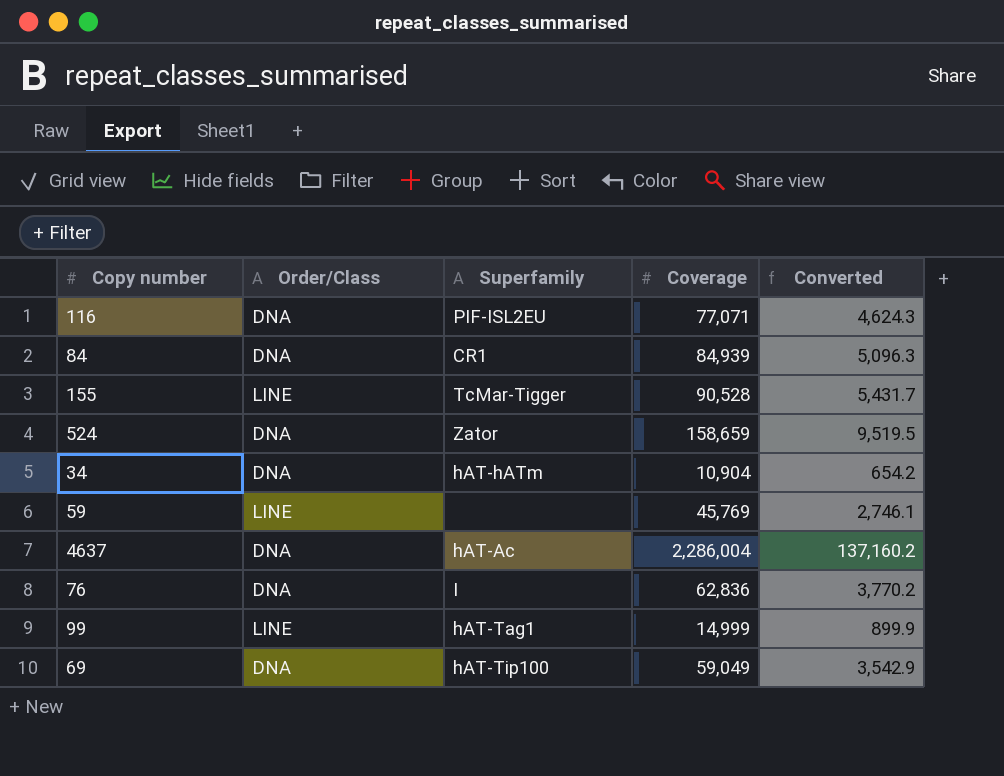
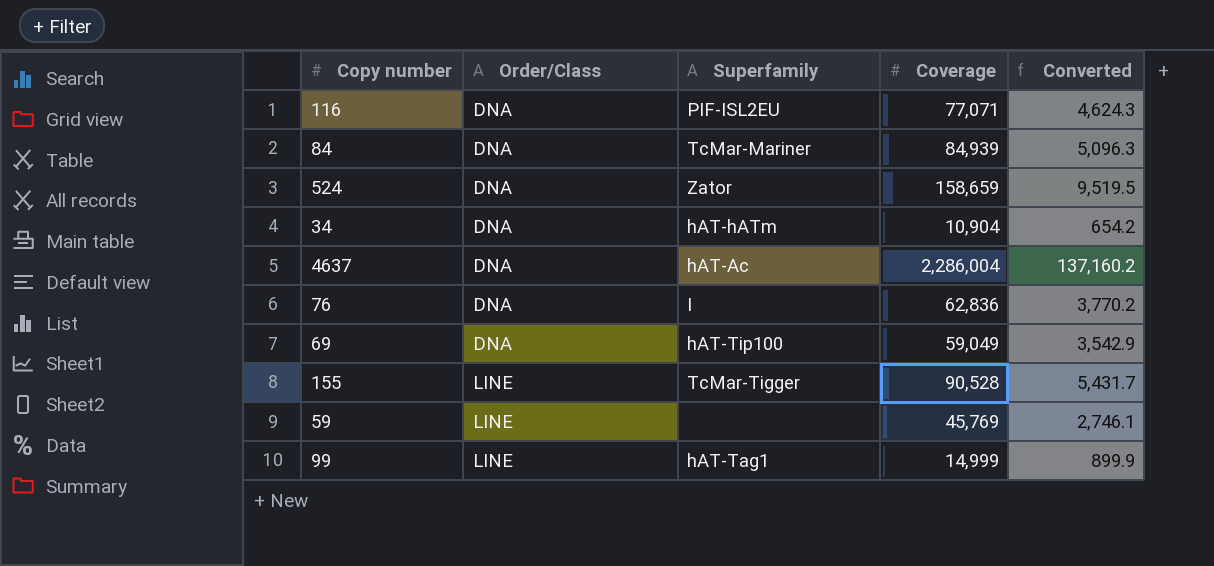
row order: none -> Order/Class ascending
84 | Superfamily: CR1 -> TcMar-Mariner

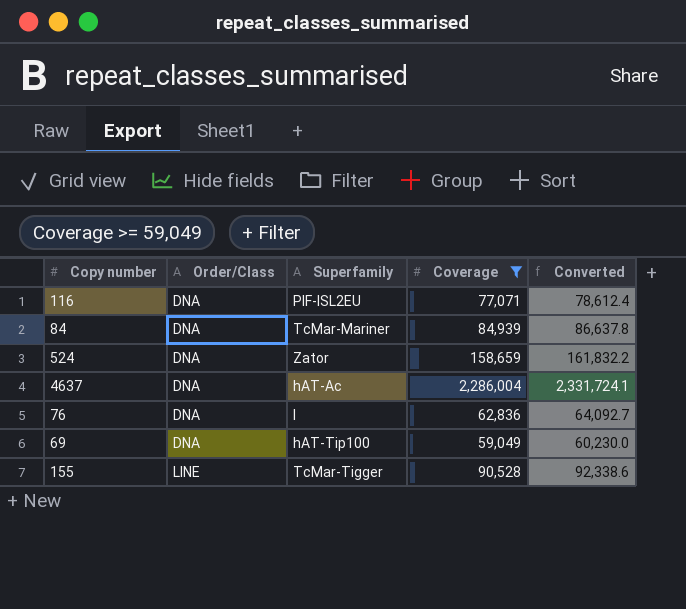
filter: none -> Coverage >= 59,049
column Converted | formula: [Coverage] * 0.06 -> [Coverage] * 1.02

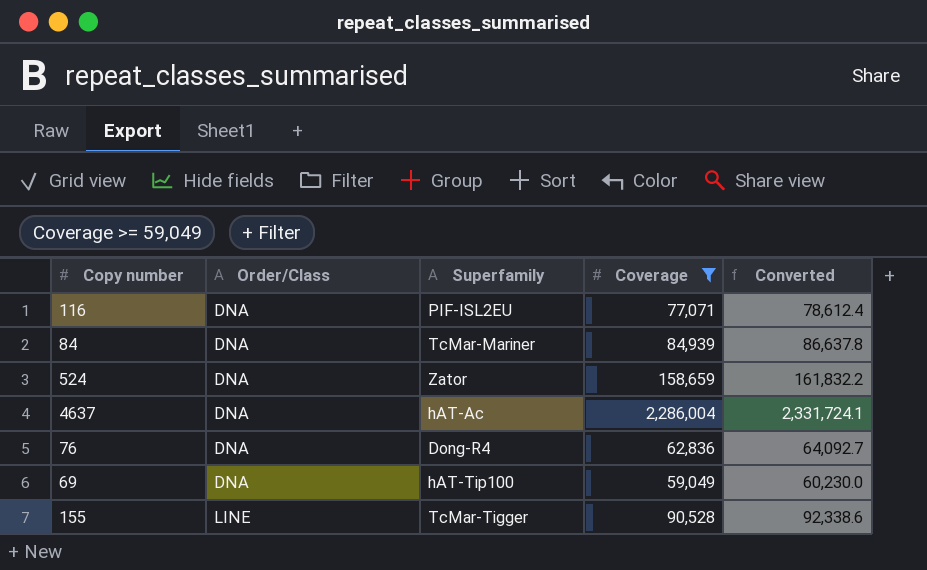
76 | Superfamily: I -> Dong-R4

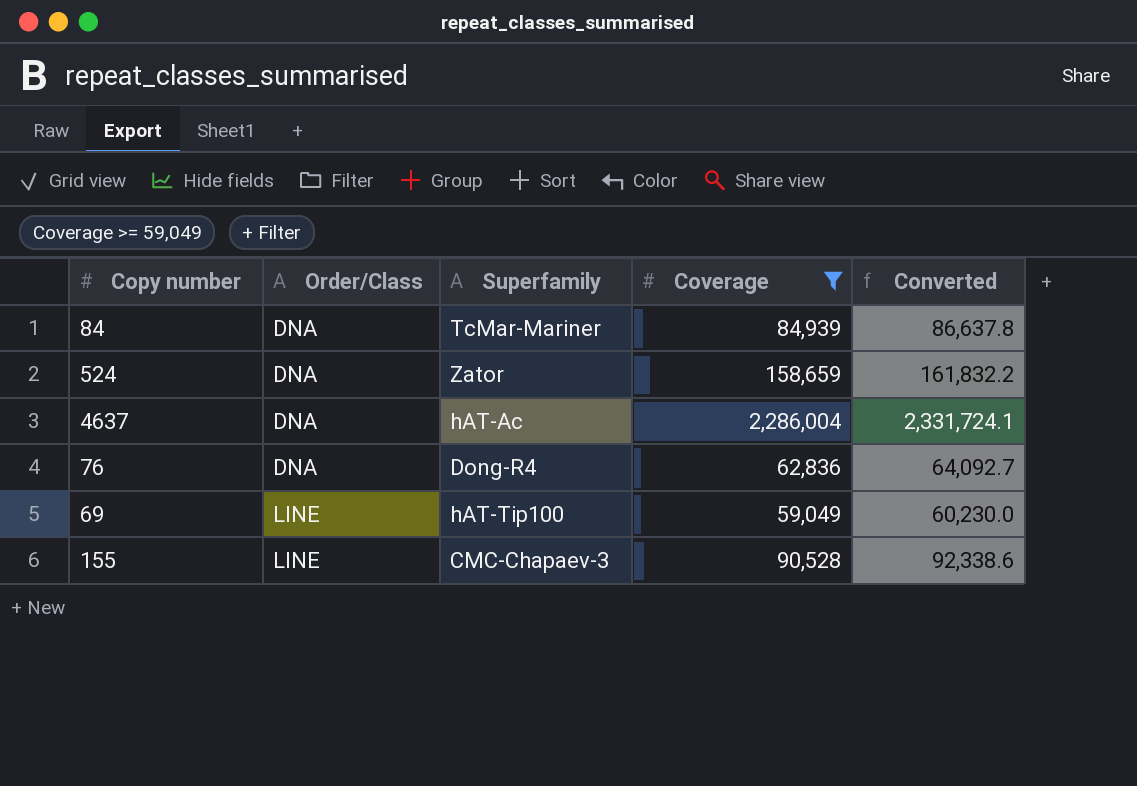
row 116: DNA | PIF-ISL2EU | 77,071 | 78,612.4 -> none
69 | Order/Class: DNA -> LINE
155 | Superfamily: TcMar-Tigger -> CMC-Chapaev-3

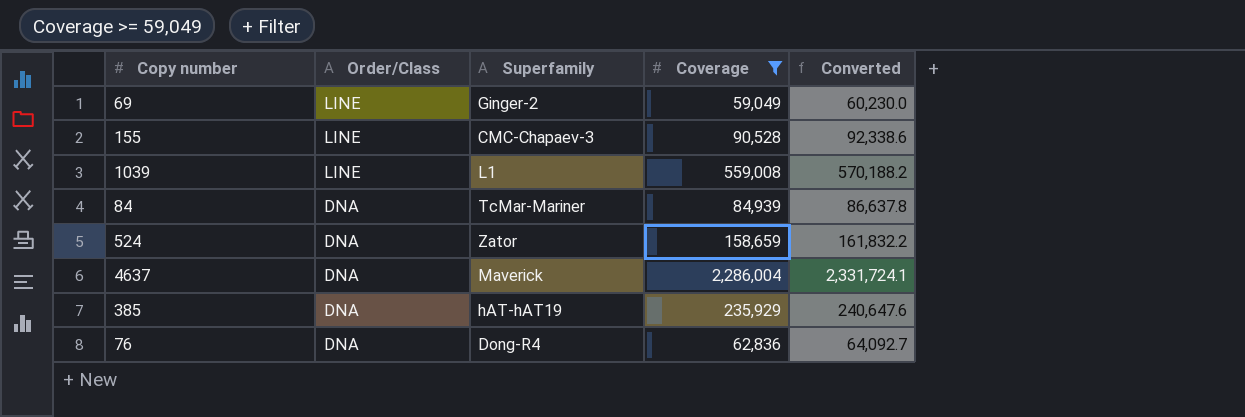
row order: Order/Class ascending -> Order/Class descending
69 | Superfamily: hAT-Tip100 -> Ginger-2
row 1039: none -> LINE | L1 | 559,008 | 570,188.2
4637 | Superfamily: hAT-Ac -> Maverick
row 385: none -> DNA | hAT-hAT19 | 235,929 | 240,647.6

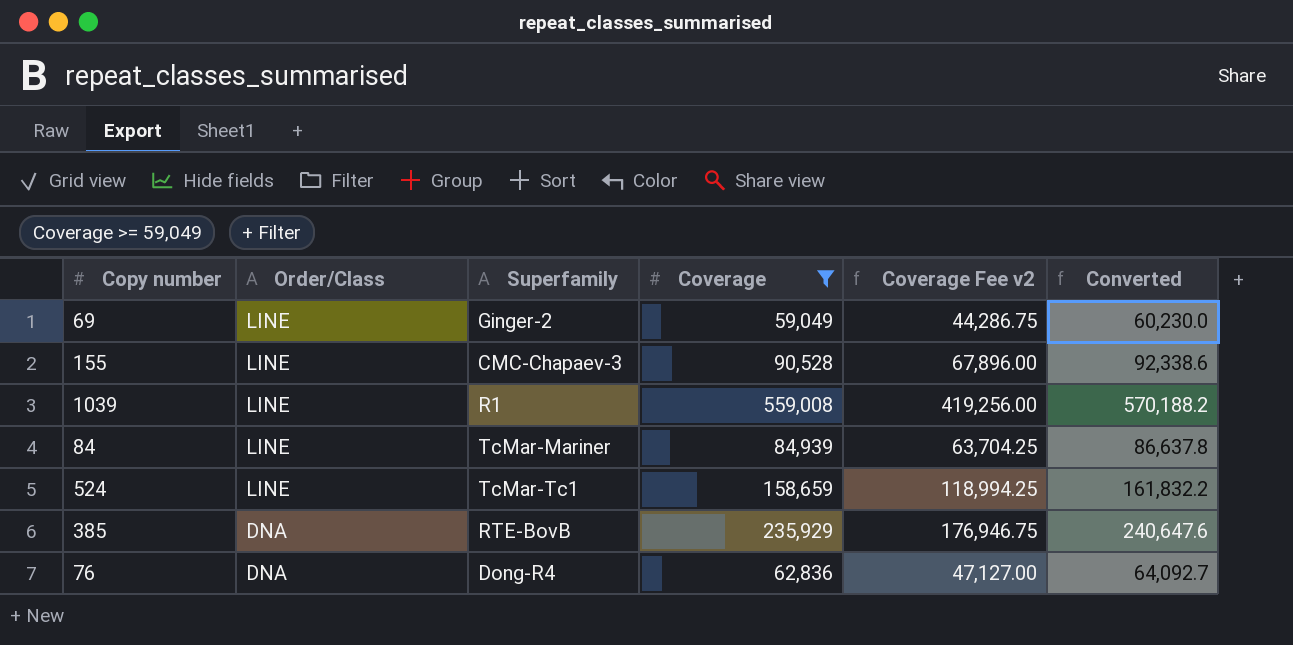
column Coverage Fee v2 | formula: none -> [Coverage] * 0.75
row 4637: DNA | Maverick | 2,286,004 | 2,331,724.1 -> none
1039 | Superfamily: L1 -> R1
84 | Order/Class: DNA -> LINE
524 | Order/Class: DNA -> LINE
524 | Superfamily: Zator -> TcMar-Tc1
385 | Superfamily: hAT-hAT19 -> RTE-BovB

